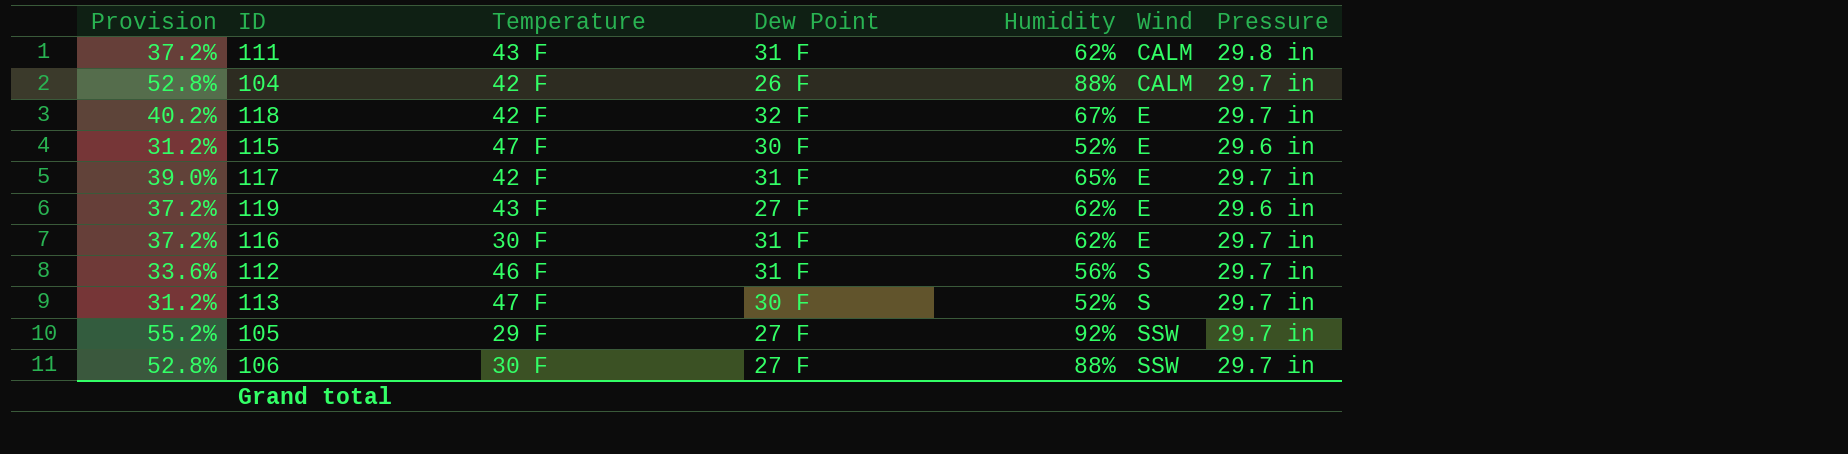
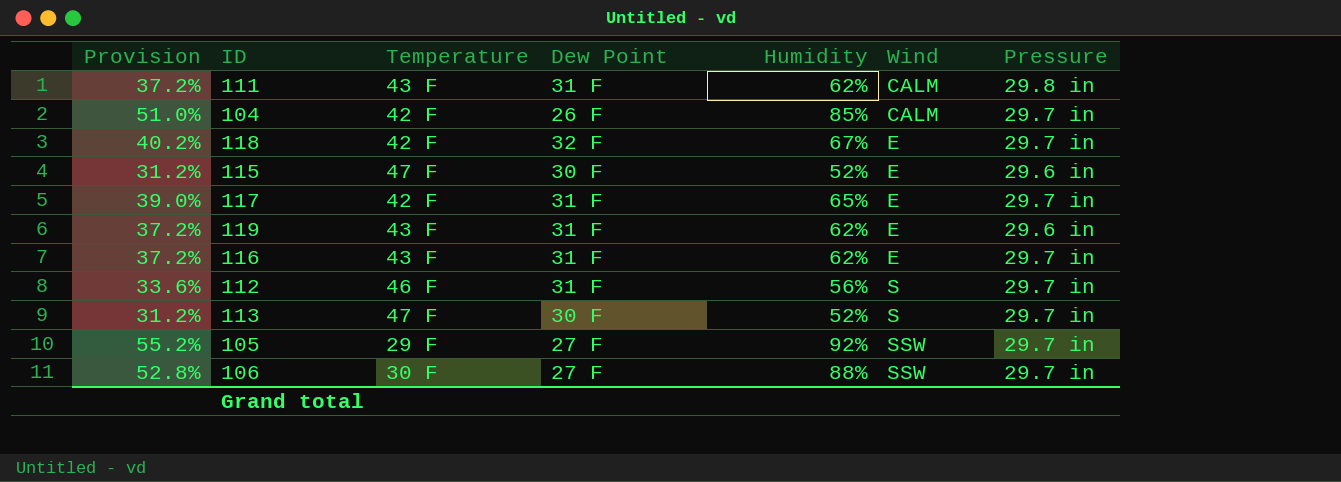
104 | Provision: 52.8% -> 51.0%
104 | Humidity: 88% -> 85%
119 | Dew Point: 27 F -> 31 F
116 | Temperature: 30 F -> 43 F

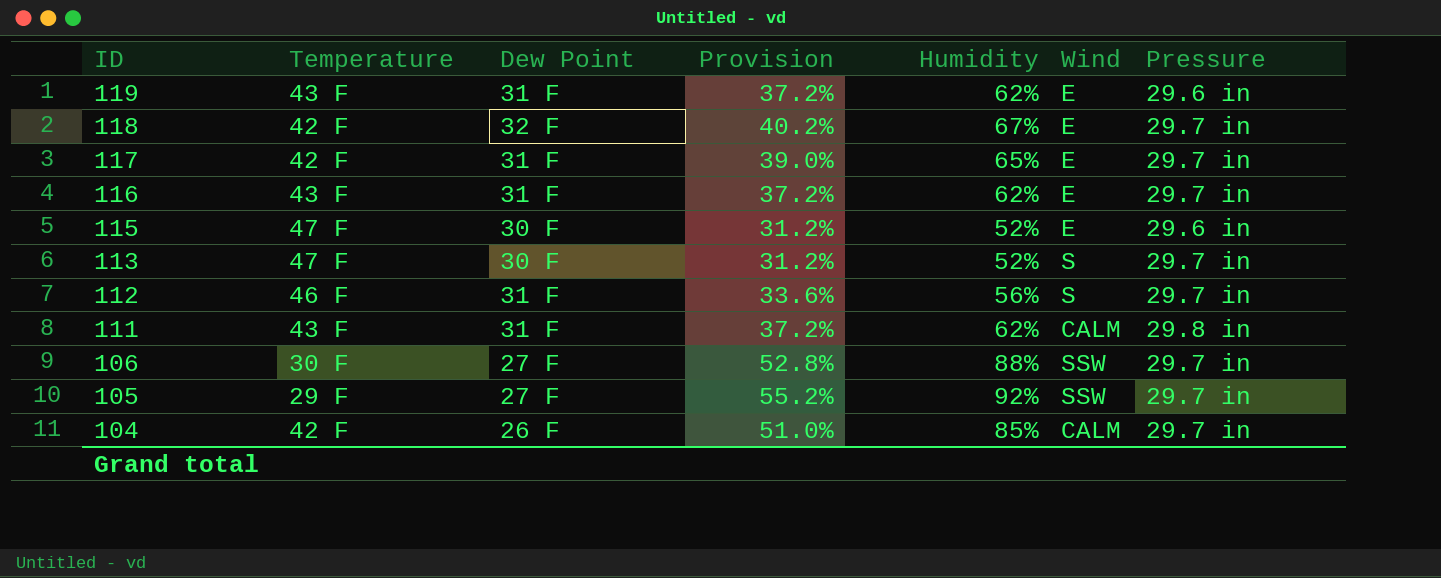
row order: Wind ascending -> ID descending
column Provision | position: 1 -> 4

